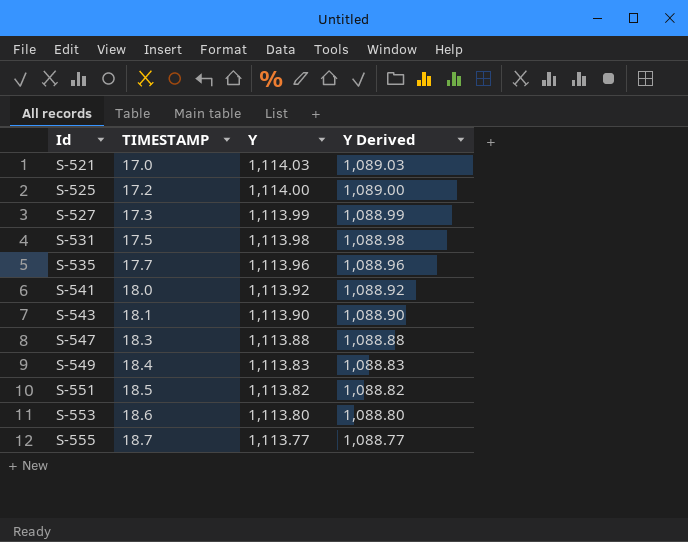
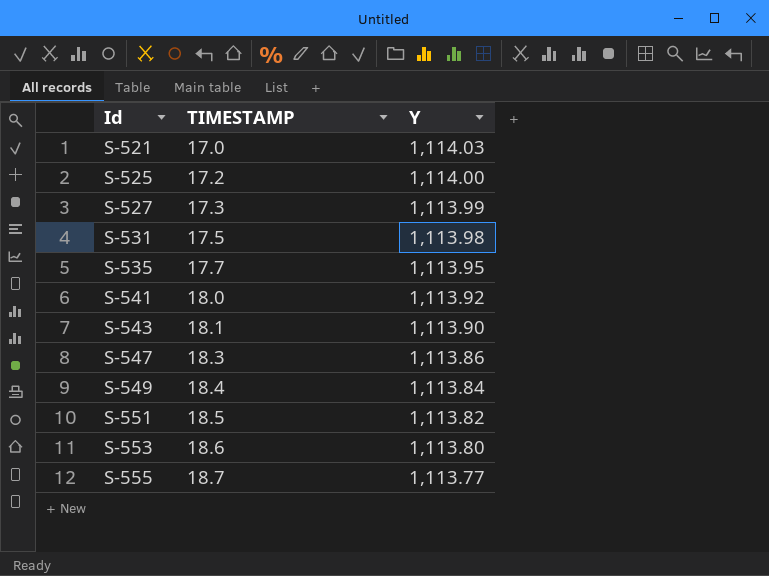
column Y Derived | formula: [Y] - 25 -> none
S-535 | Y: 1,113.96 -> 1,113.95
S-547 | Y: 1,113.88 -> 1,113.86
S-549 | Y: 1,113.83 -> 1,113.84

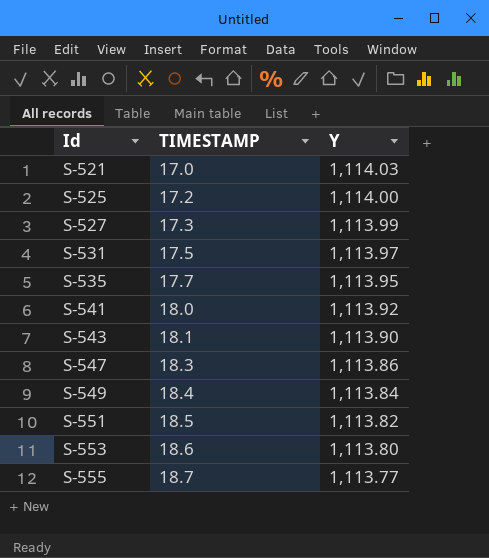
S-531 | Y: 1,113.98 -> 1,113.97

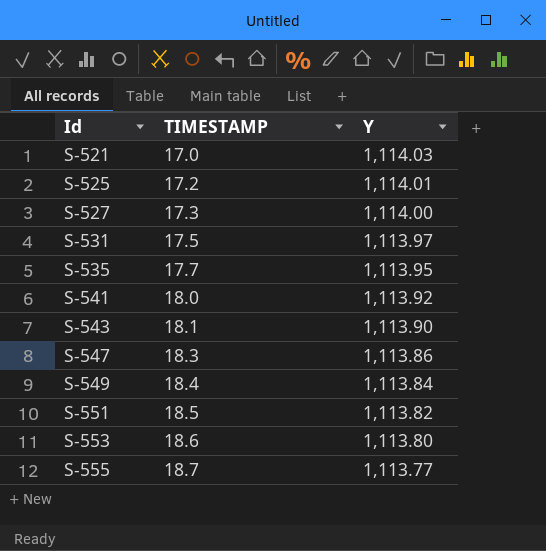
S-525 | Y: 1,114.00 -> 1,114.01
S-527 | Y: 1,113.99 -> 1,114.00

